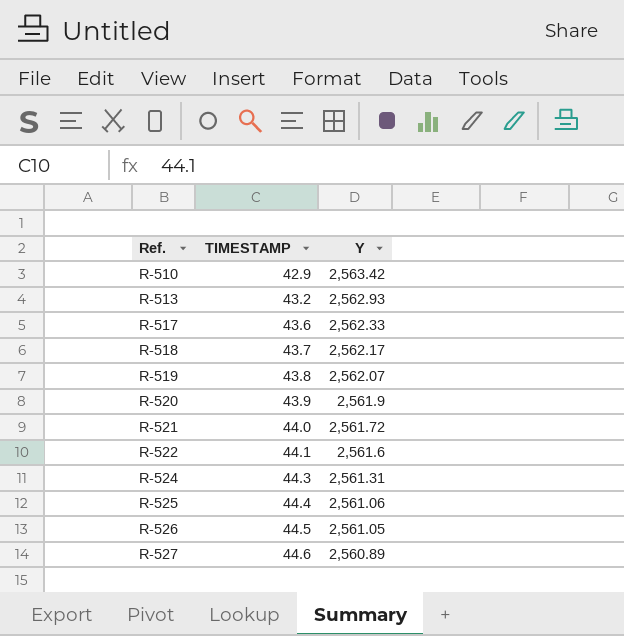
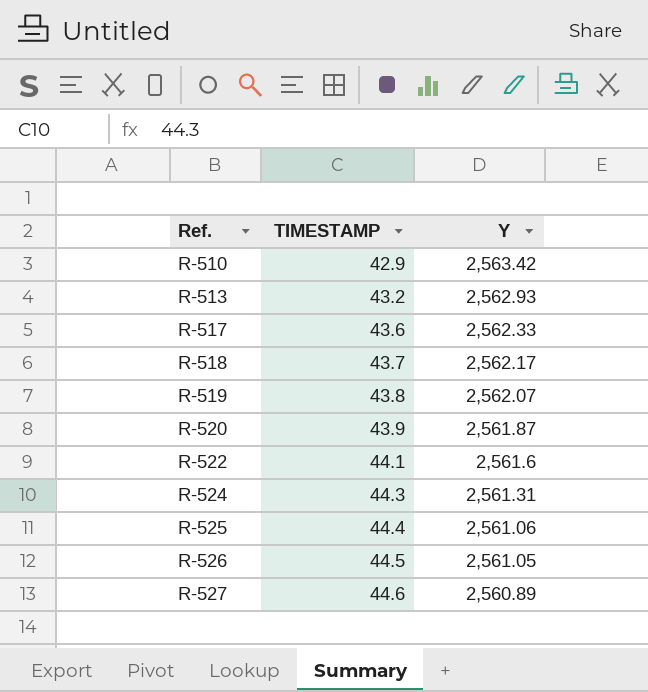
row R-521: 44.0 | 2,561.72 -> none
R-520 | Y: 2,561.9 -> 2,561.87

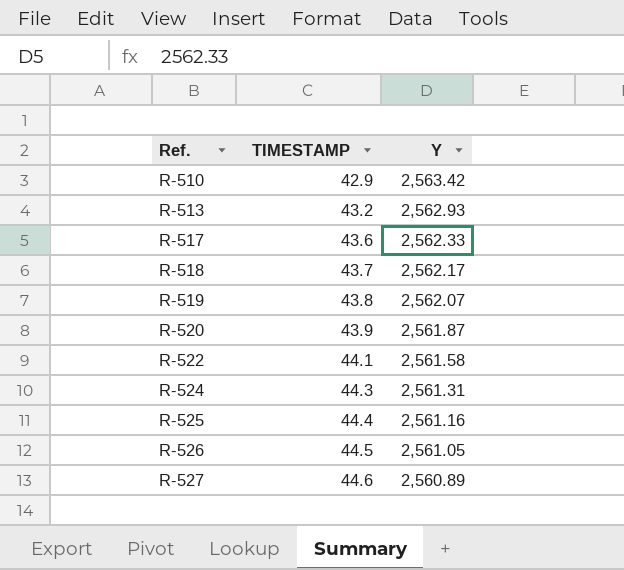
R-522 | Y: 2,561.6 -> 2,561.58
R-525 | Y: 2,561.06 -> 2,561.16

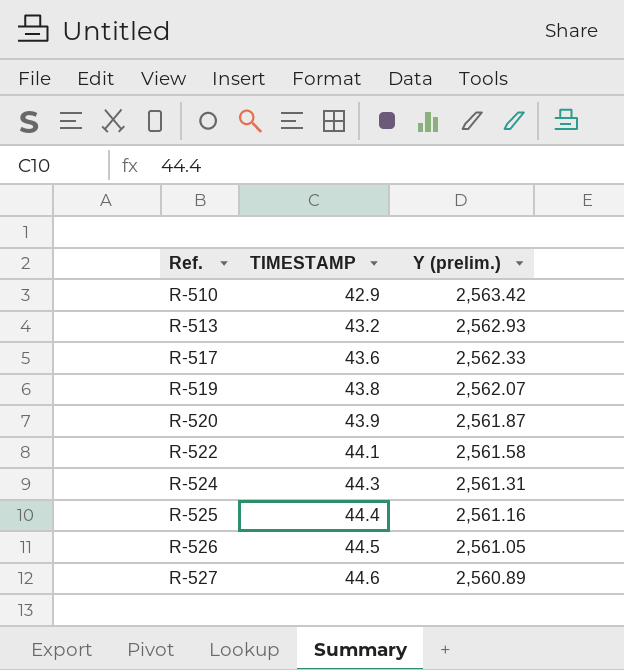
column name: Y -> Y (prelim.)
row R-518: 43.7 | 2,562.17 -> none

